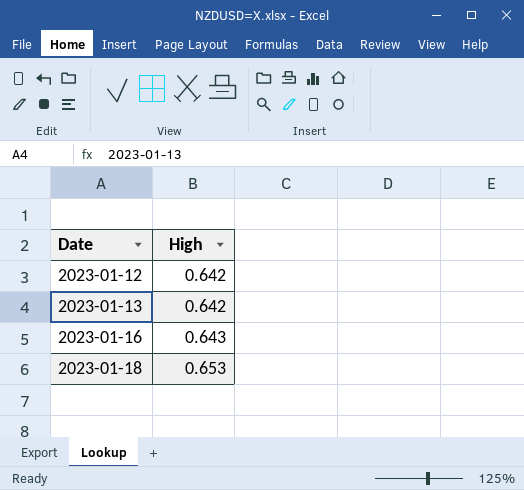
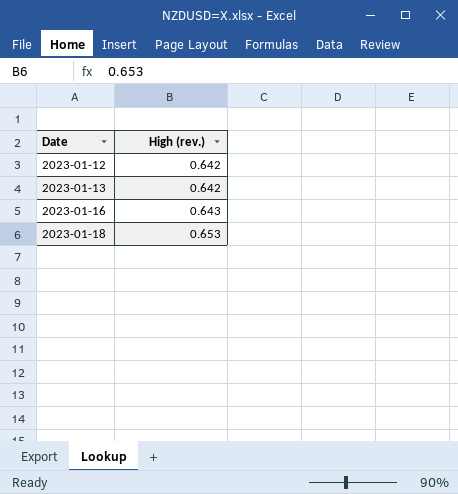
column name: High -> High (rev.)

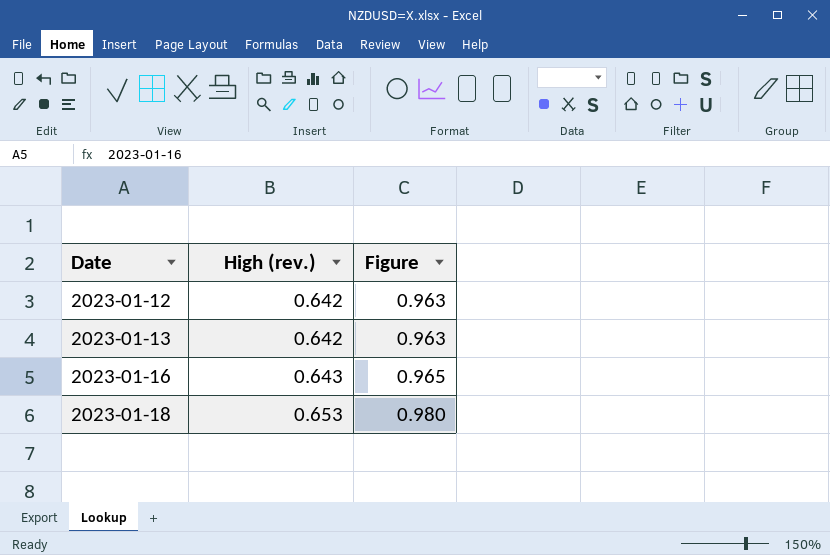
column Figure | formula: none -> [High (rev.)] * 1.5

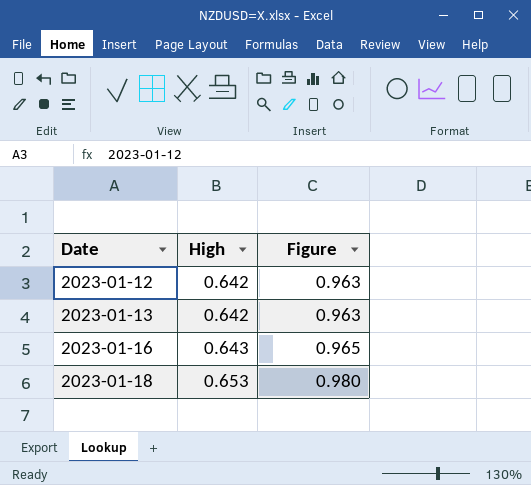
column name: High (rev.) -> High

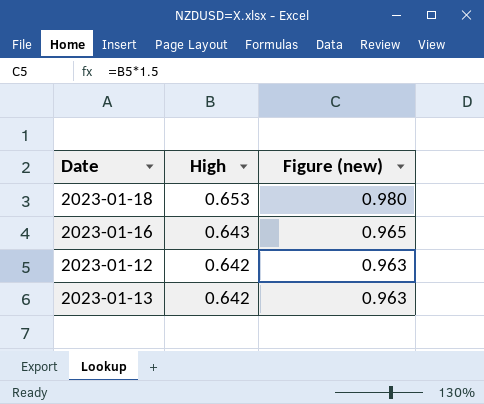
row order: Date ascending -> High descending
column name: Figure -> Figure (new)

